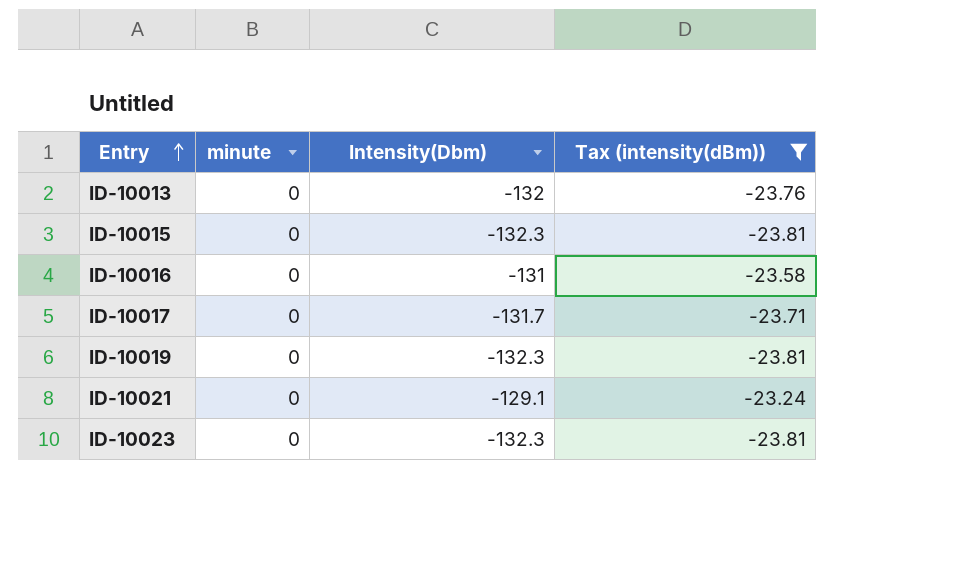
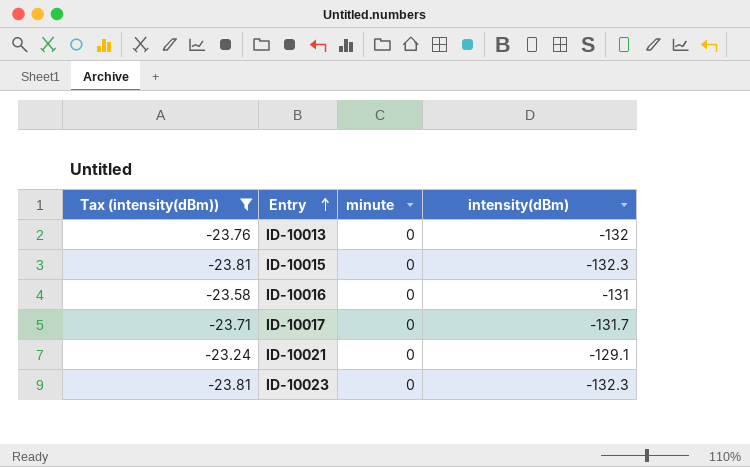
column Tax (intensity(dBm)) | position: 4 -> 1
column name: Intensity(Dbm) -> intensity(dBm)
row ID-10019: 0 | -132.3 | -23.81 -> none

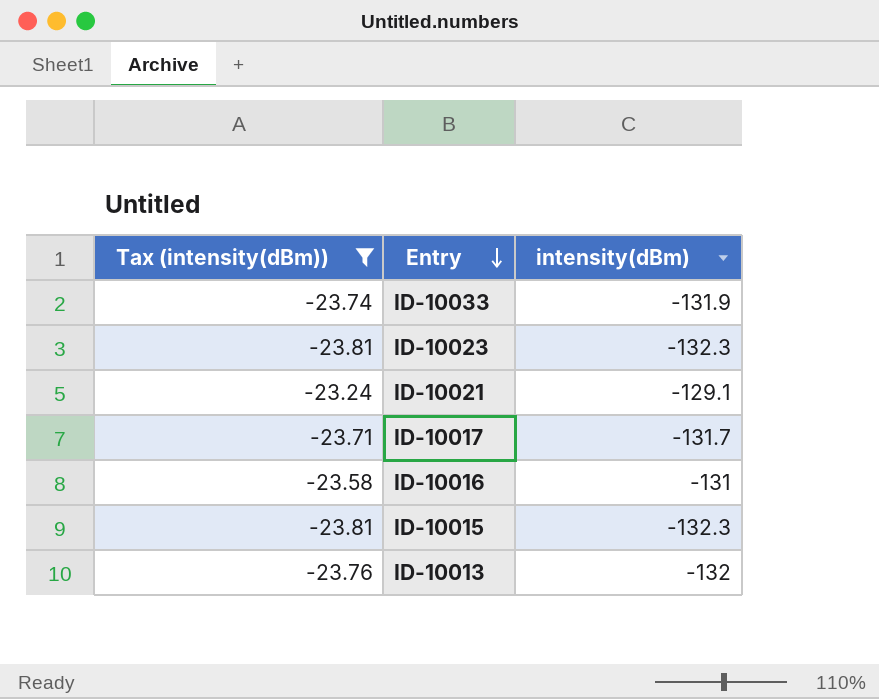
row order: Entry ascending -> Entry descending
column minute | position: 3 -> none
row ID-10033: none -> -23.74 | -131.9

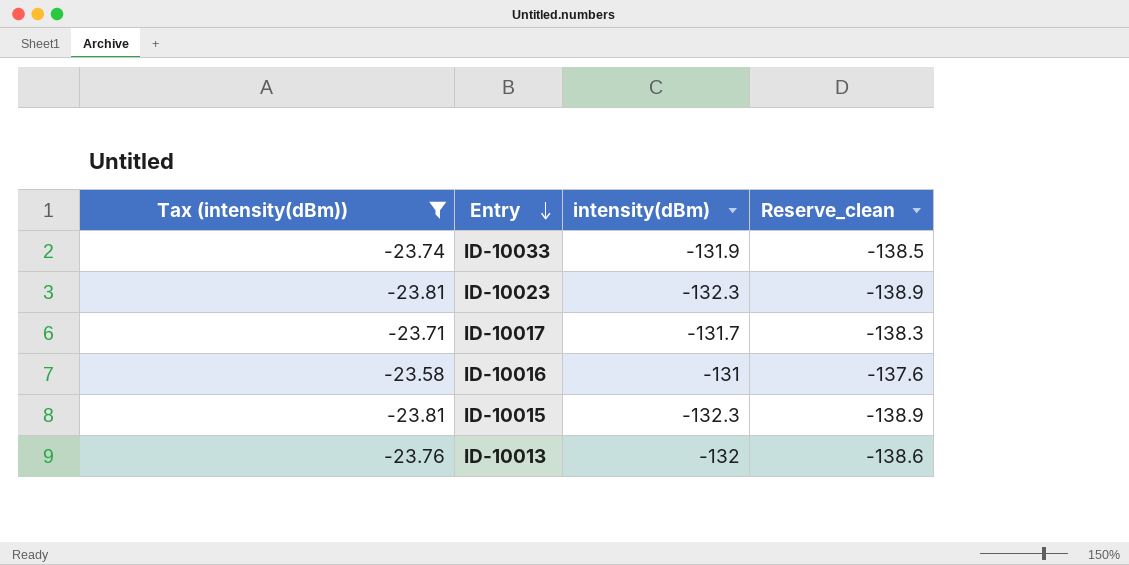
column Reserve_clean | formula: none -> [intensity(dBm)] * 1.05
row ID-10021: -23.24 | -129.1 -> none

